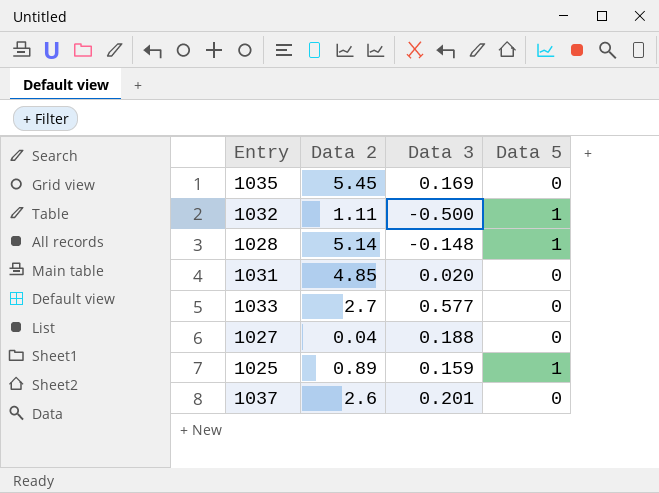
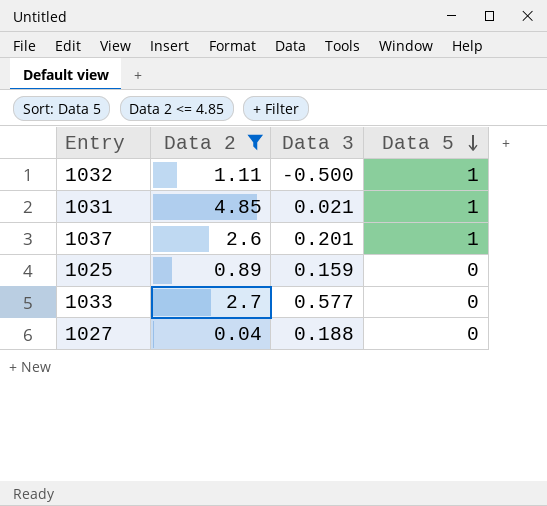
filter: none -> Data 2 <= 4.85
row order: none -> Data 5 descending
1031 | Data 3: 0.020 -> 0.021
1031 | Data 5: 0 -> 1
1037 | Data 5: 0 -> 1
1025 | Data 5: 1 -> 0

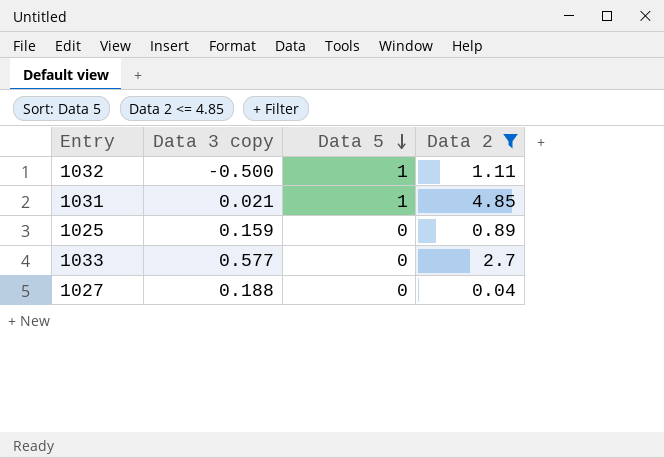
column name: Data 3 -> Data 3 copy
column Data 2 | position: 2 -> 4
row 1037: 2.6 | 0.201 | 1 -> none

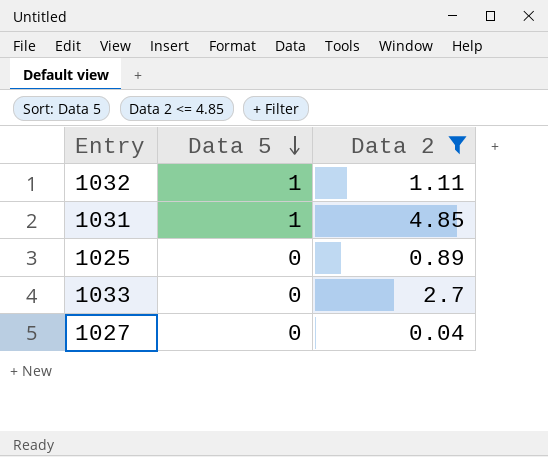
column Data 3 copy | position: 2 -> none

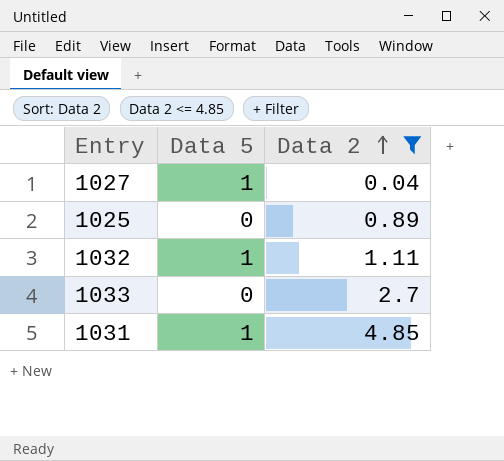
row order: Data 5 descending -> Data 2 ascending
1027 | Data 5: 0 -> 1

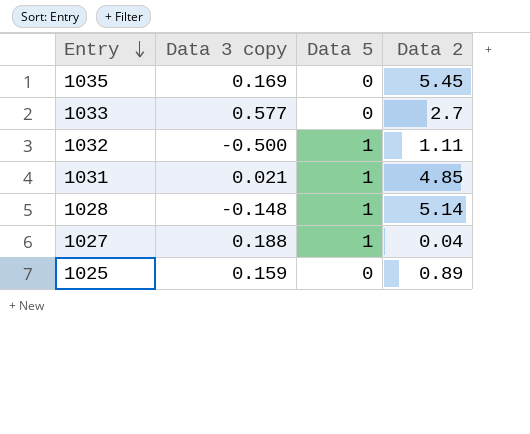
filter: Data 2 <= 4.85 -> none
row order: Data 2 ascending -> Entry descending
column Data 3 copy | position: none -> 2

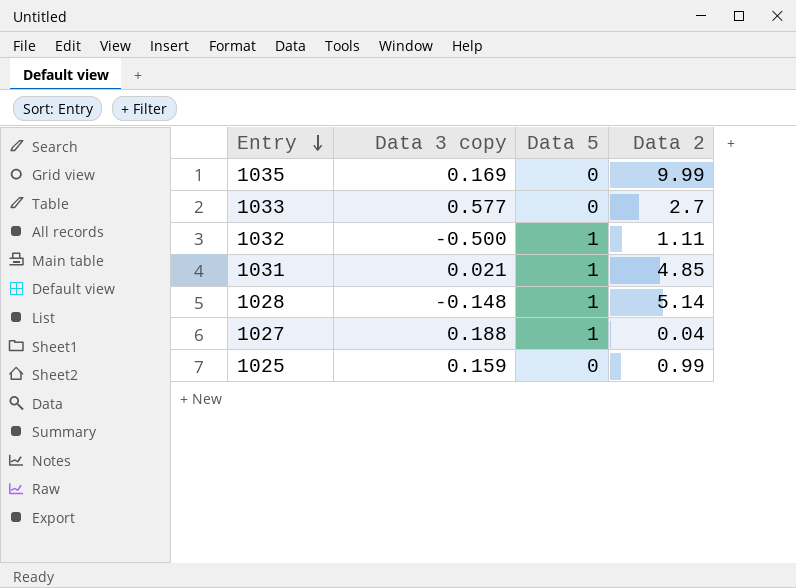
1035 | Data 2: 5.45 -> 9.99
1025 | Data 2: 0.89 -> 0.99

